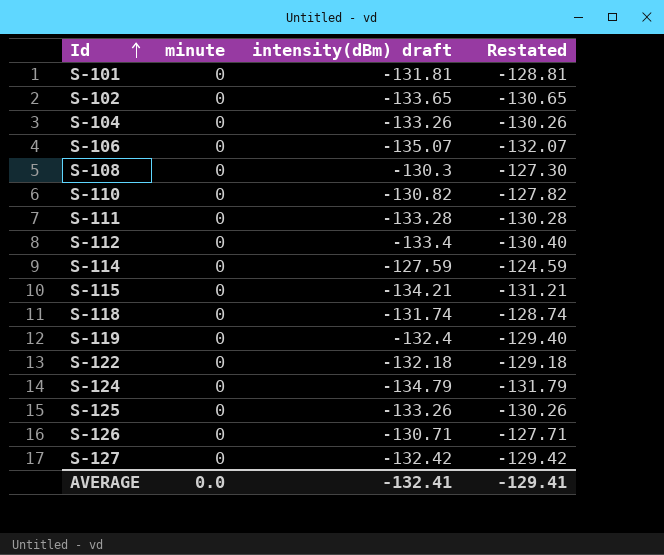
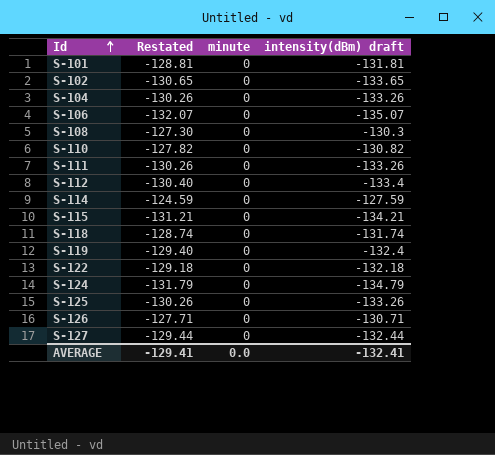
column Restated | position: 4 -> 2
S-111 | Restated: -130.28 -> -130.26
S-111 | intensity(dBm) draft: -133.28 -> -133.26
S-127 | Restated: -129.42 -> -129.44
S-127 | intensity(dBm) draft: -132.42 -> -132.44

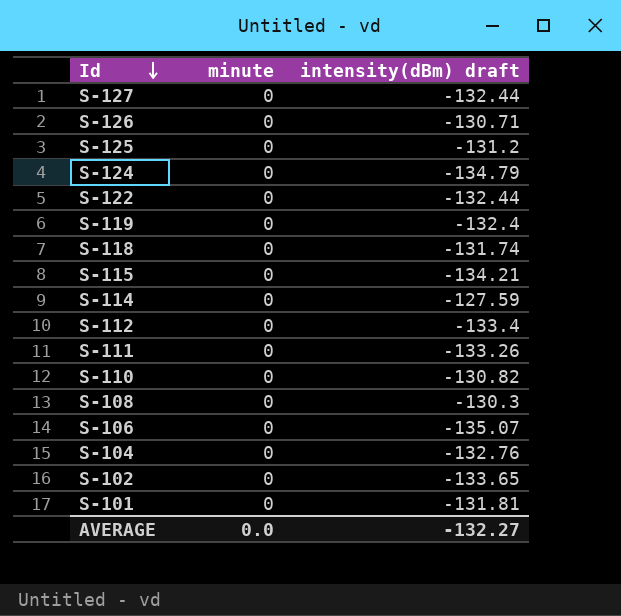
row order: Id ascending -> Id descending
column Restated | formula: [intensity(dBm) draft] + 3 -> none
S-125 | intensity(dBm) draft: -133.26 -> -131.2
S-122 | intensity(dBm) draft: -132.18 -> -132.44
S-104 | intensity(dBm) draft: -133.26 -> -132.76
AVERAGE | intensity(dBm) draft: -132.41 -> -132.27

